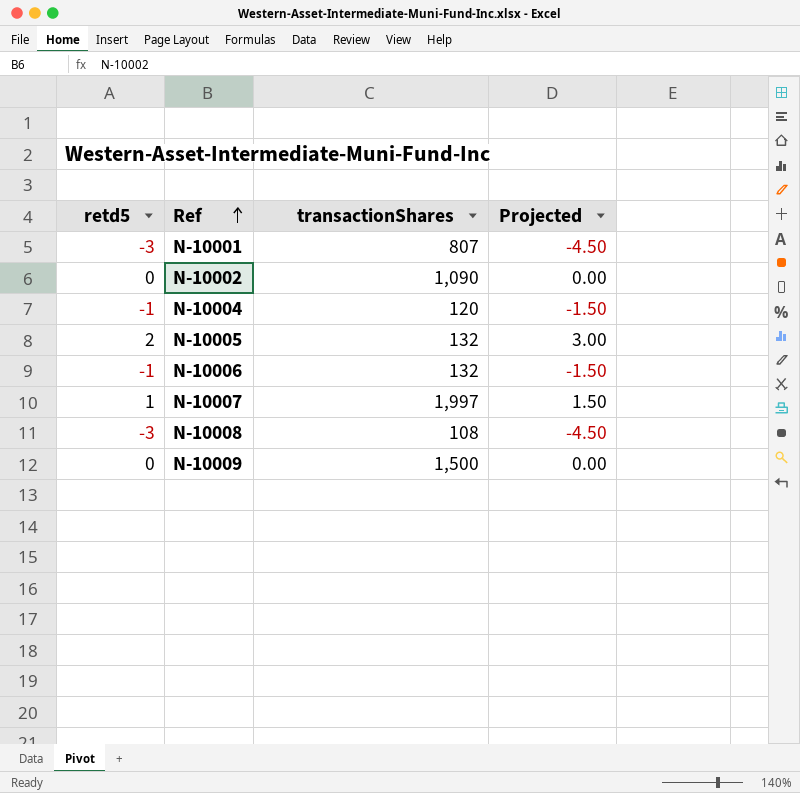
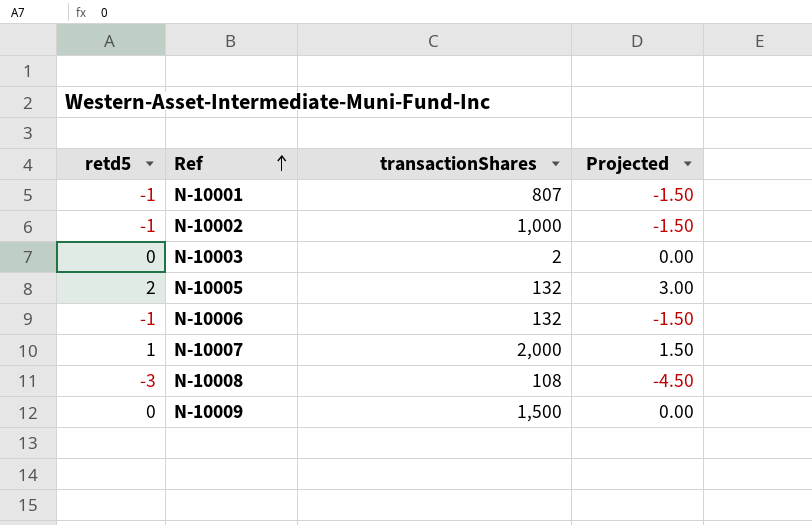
row N-10004: -1 | 120 | -1.50 -> none
N-10001 | retd5: -3 -> -1
N-10001 | Projected: -4.50 -> -1.50
N-10002 | retd5: 0 -> -1
N-10002 | transactionShares: 1,090 -> 1,000
N-10002 | Projected: 0.00 -> -1.50
row N-10003: none -> 0 | 2 | 0.00
N-10007 | transactionShares: 1,997 -> 2,000

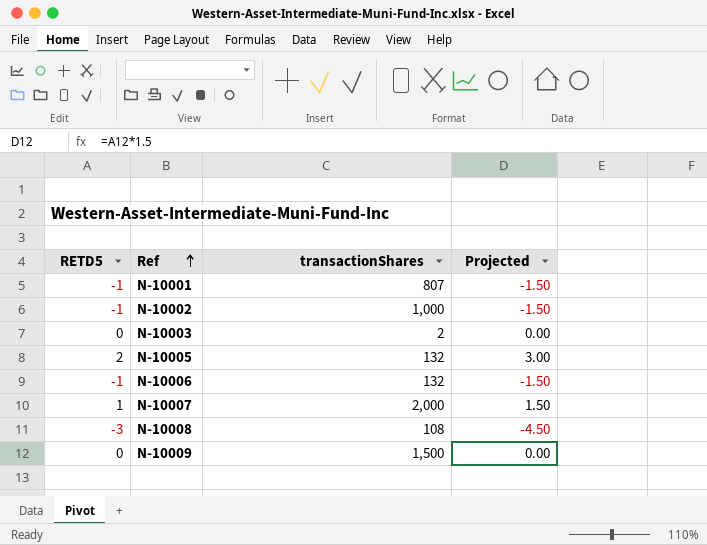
column name: retd5 -> RETD5

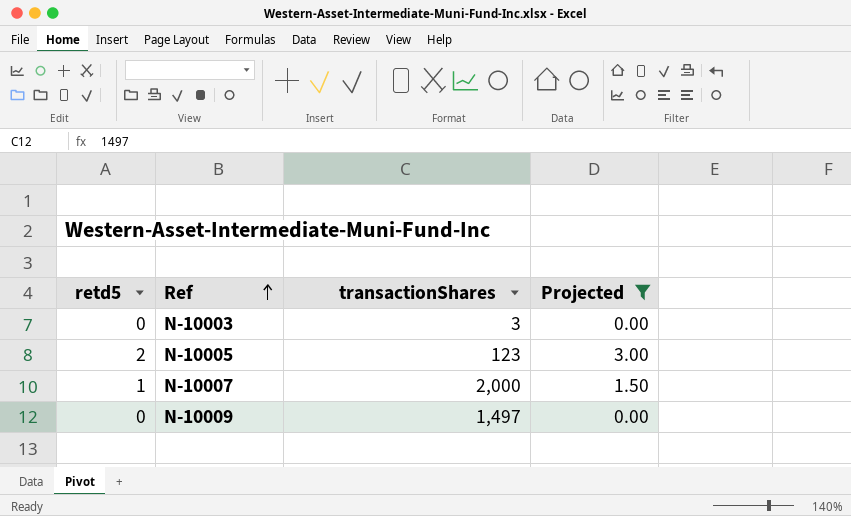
filter: none -> Projected >= 0.00
column name: RETD5 -> retd5
N-10003 | transactionShares: 2 -> 3
N-10005 | transactionShares: 132 -> 123
N-10009 | transactionShares: 1,500 -> 1,497

